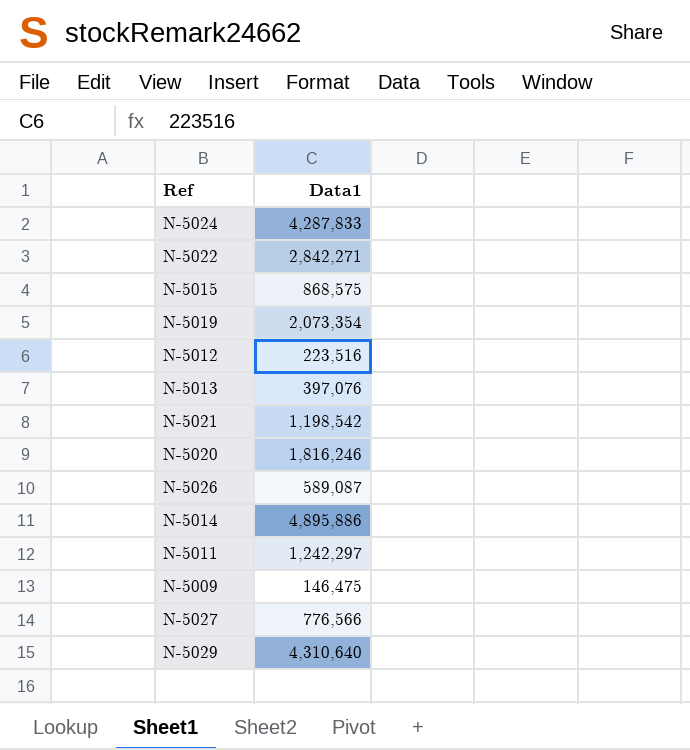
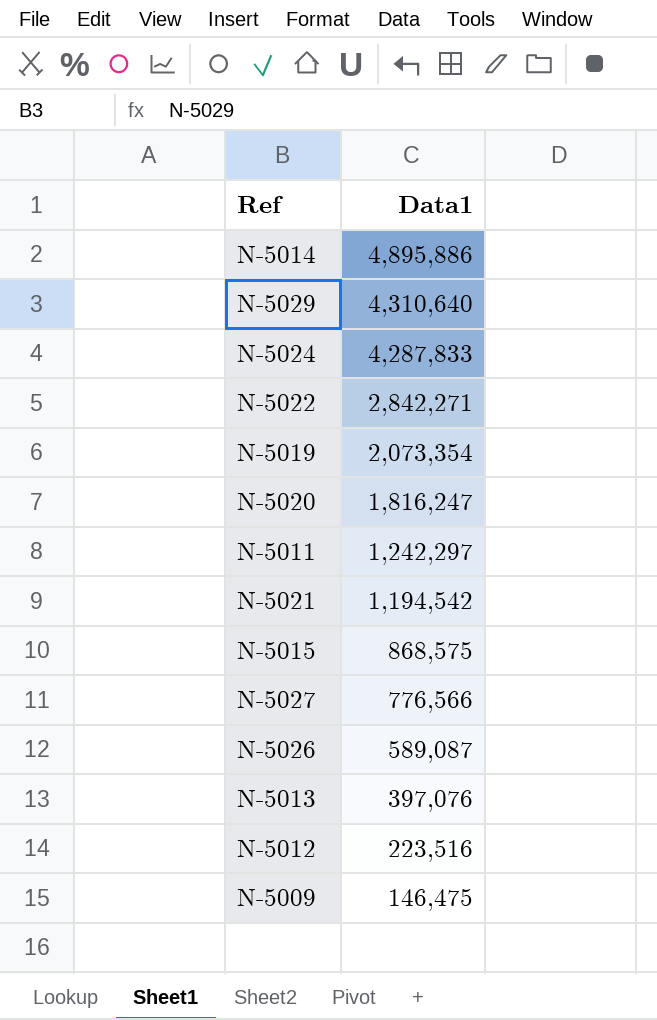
row order: none -> Data1 descending
N-5020 | Data1: 1,816,246 -> 1,816,247
N-5021 | Data1: 1,198,542 -> 1,194,542

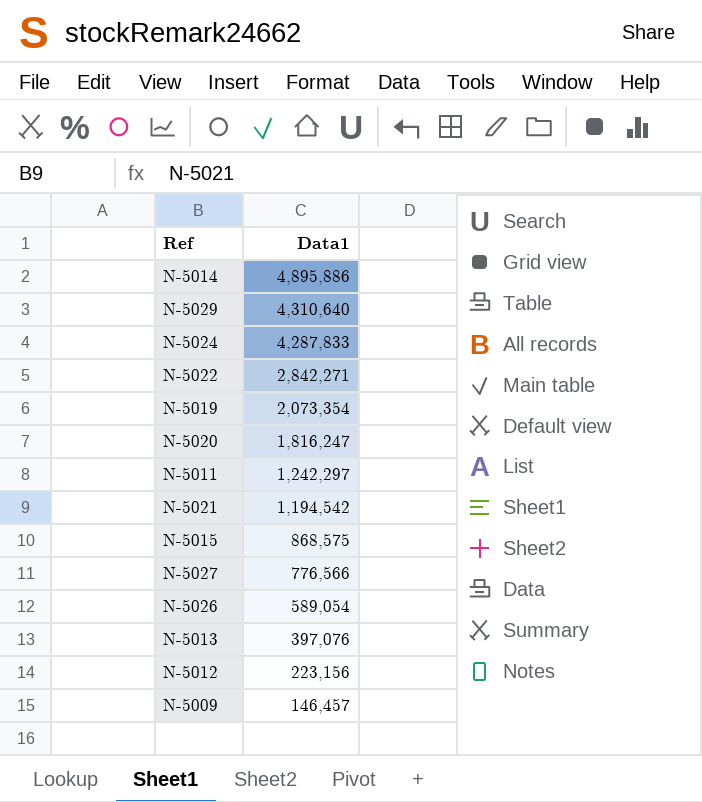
N-5026 | Data1: 589,087 -> 589,054
N-5012 | Data1: 223,516 -> 223,156
N-5009 | Data1: 146,475 -> 146,457

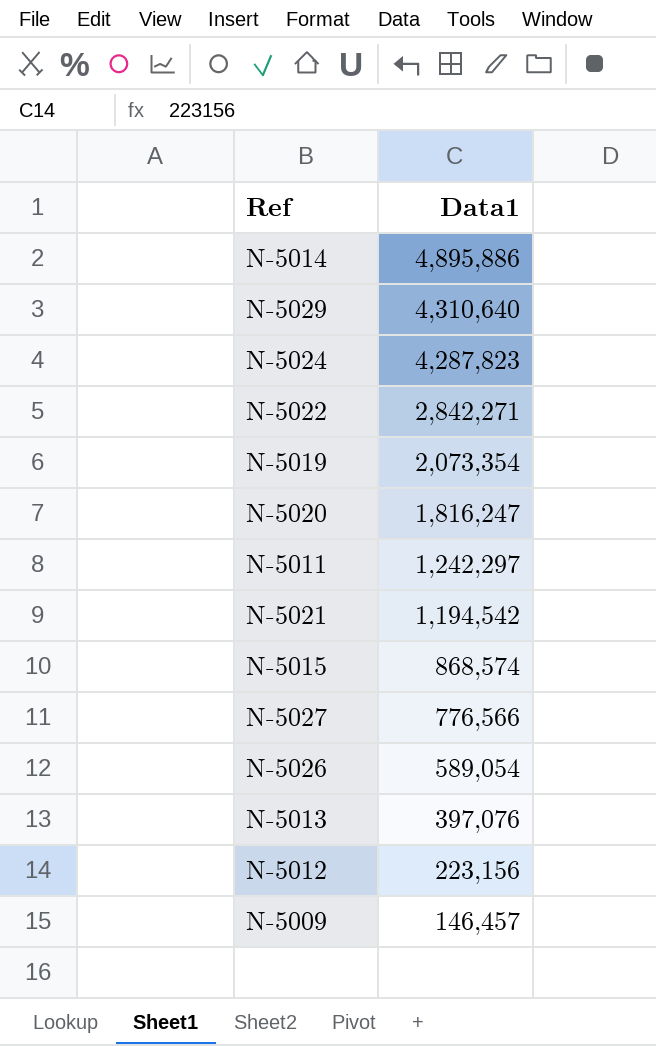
N-5024 | Data1: 4,287,833 -> 4,287,823
N-5015 | Data1: 868,575 -> 868,574

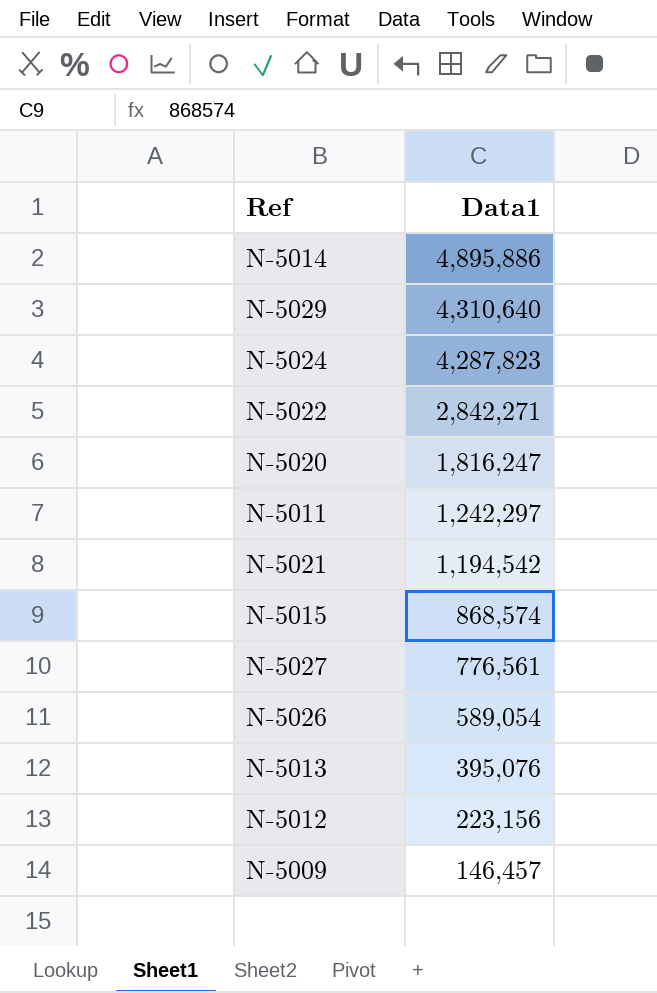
row N-5019: 2,073,354 -> none
N-5027 | Data1: 776,566 -> 776,561
N-5013 | Data1: 397,076 -> 395,076

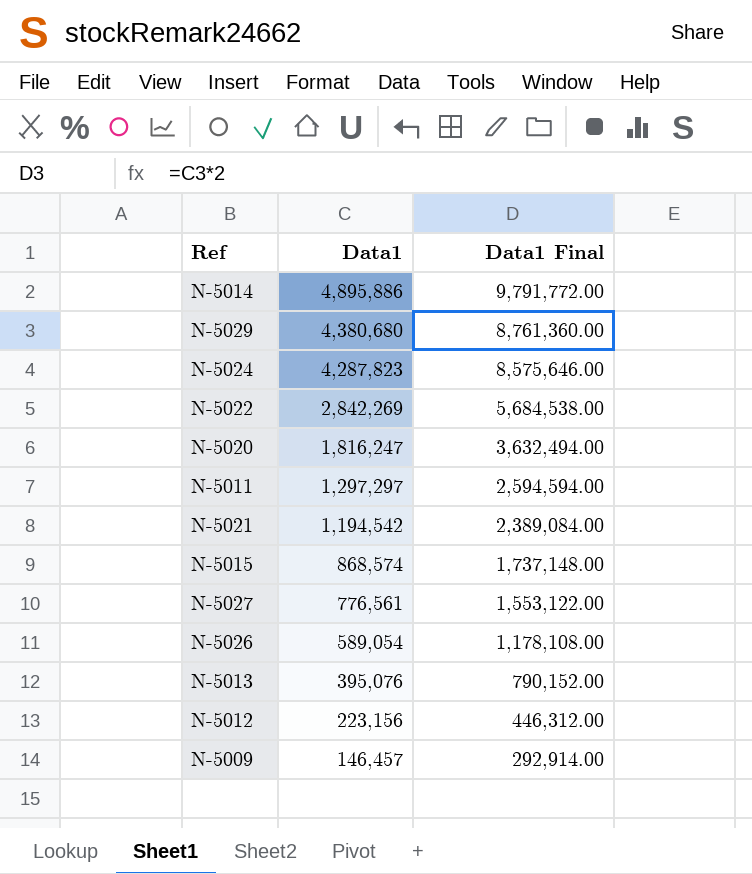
column Data1 Final | formula: none -> [Data1] * 2
N-5029 | Data1: 4,310,640 -> 4,380,680
N-5022 | Data1: 2,842,271 -> 2,842,269
N-5011 | Data1: 1,242,297 -> 1,297,297

